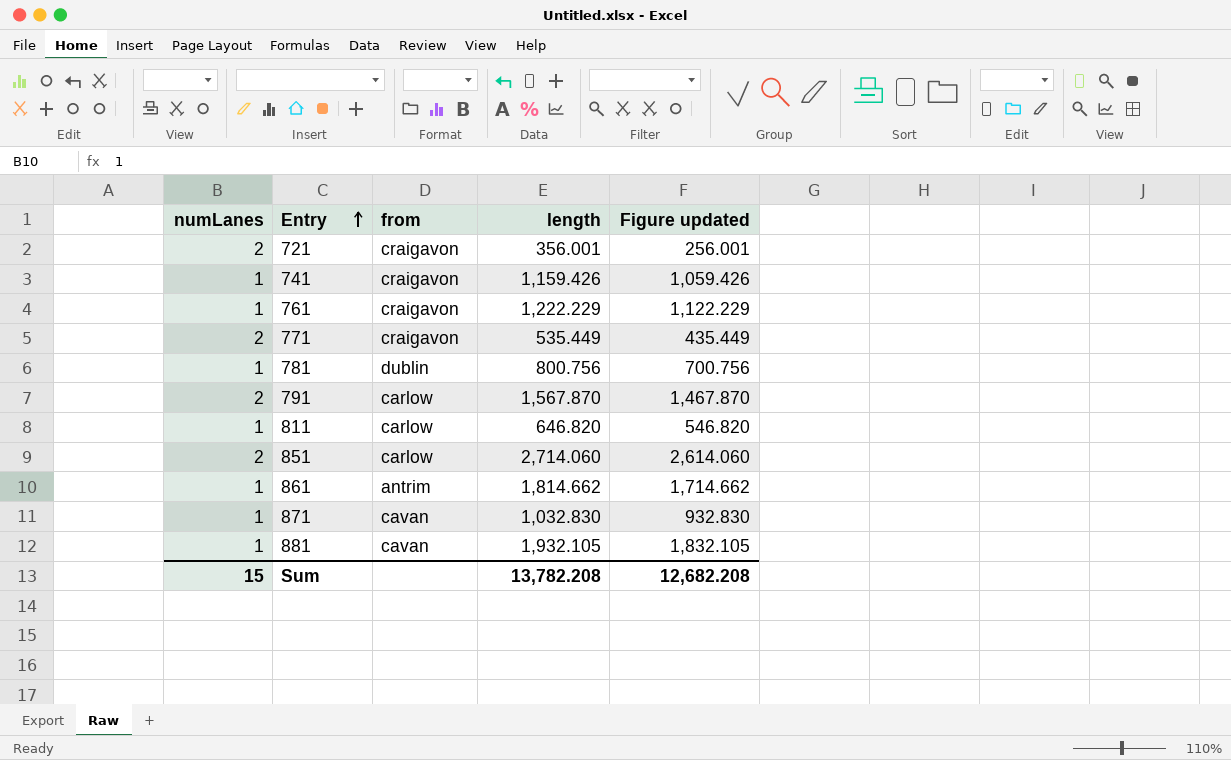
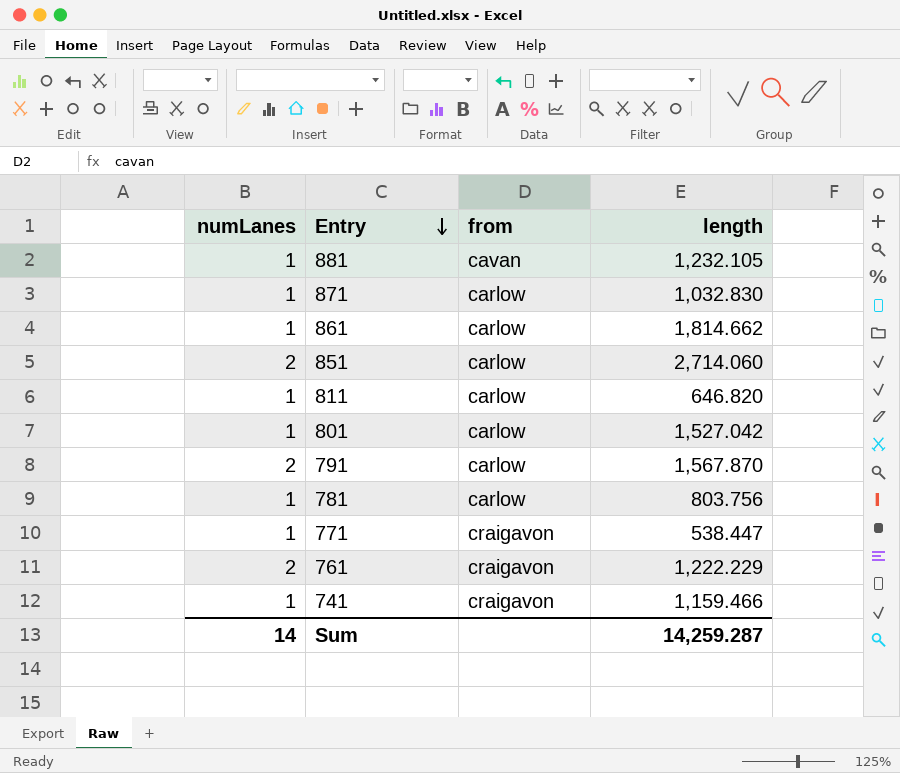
row order: Entry ascending -> Entry descending
column Figure updated | formula: [length] - 100 -> none
row 721: 2 | craigavon | 356.001 | 256.001 -> none
881 | length: 1,932.105 -> 1,232.105
871 | from: cavan -> carlow
861 | from: antrim -> carlow
row 801: none -> 1 | carlow | 1,527.042
781 | from: dublin -> carlow
781 | length: 800.756 -> 803.756
771 | numLanes: 2 -> 1
771 | length: 535.449 -> 538.447
761 | numLanes: 1 -> 2
741 | length: 1,159.426 -> 1,159.466
Sum | numLanes: 15 -> 14
Sum | length: 13,782.208 -> 14,259.287

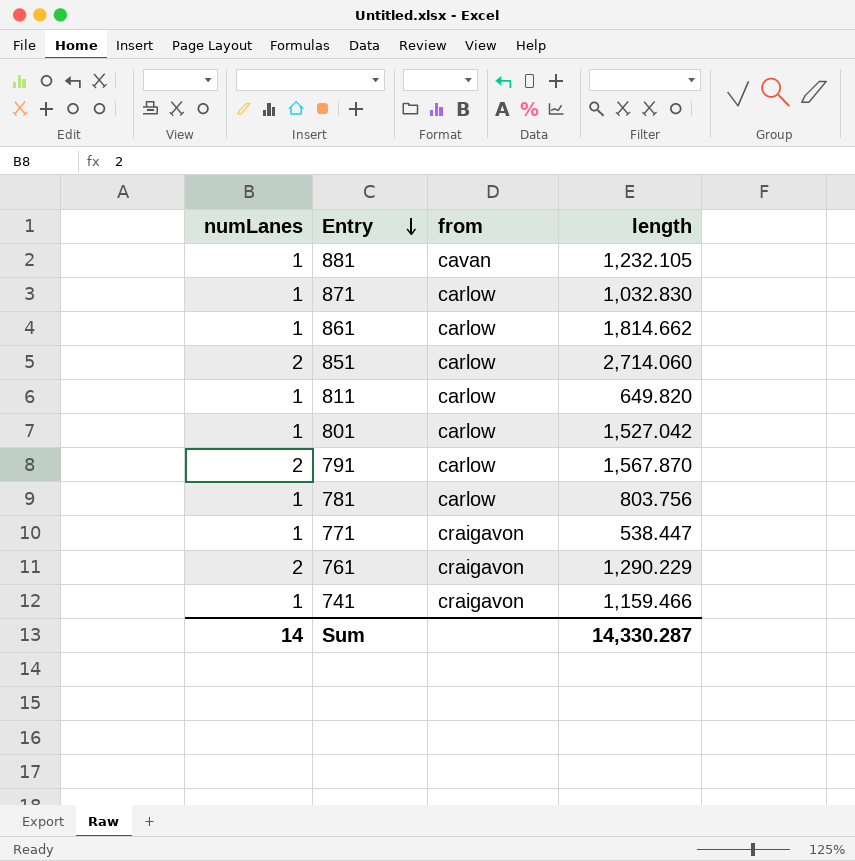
811 | length: 646.820 -> 649.820
761 | length: 1,222.229 -> 1,290.229
Sum | length: 14,259.287 -> 14,330.287

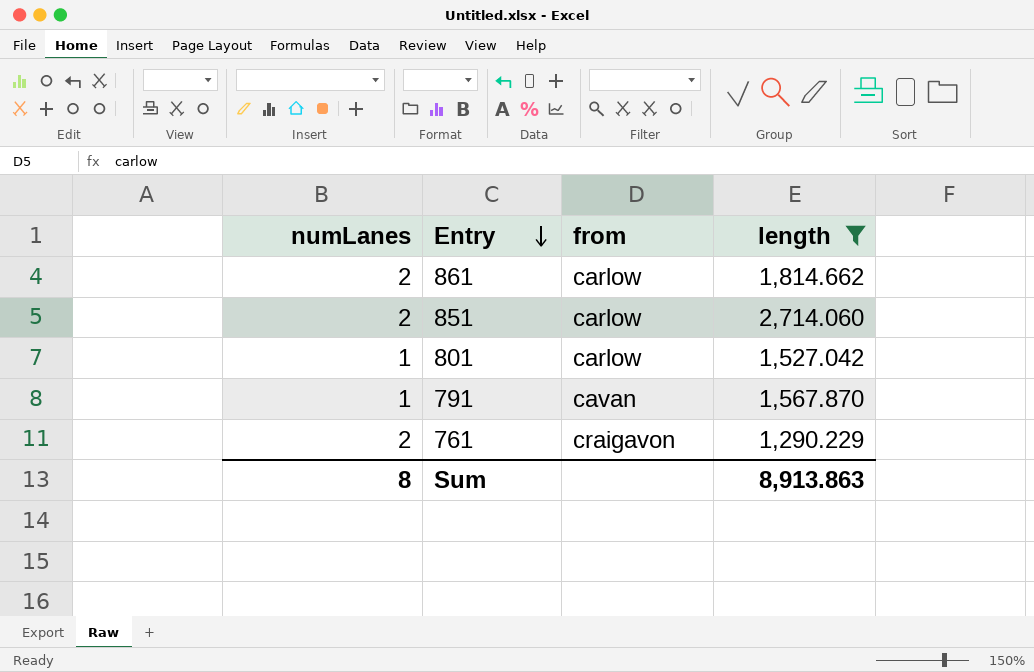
filter: none -> length >= 1,290.229
861 | numLanes: 1 -> 2
791 | numLanes: 2 -> 1
791 | from: carlow -> cavan
Sum | numLanes: 14 -> 8
Sum | length: 14,330.287 -> 8,913.863

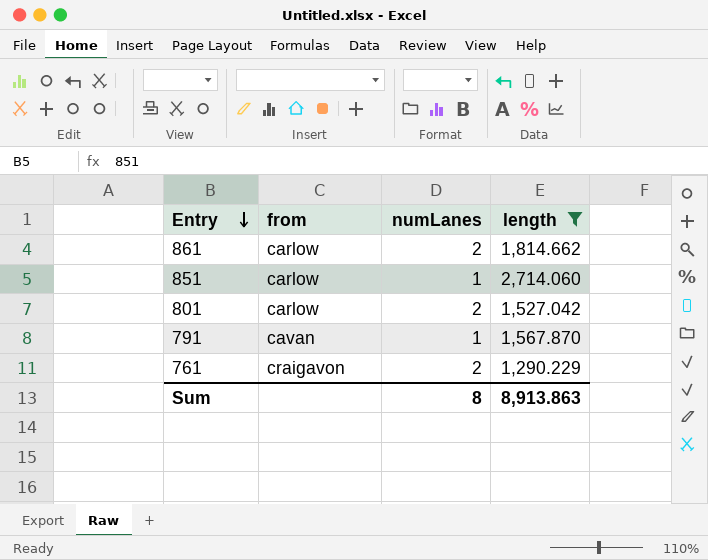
column numLanes | position: 1 -> 3
851 | numLanes: 2 -> 1
801 | numLanes: 1 -> 2

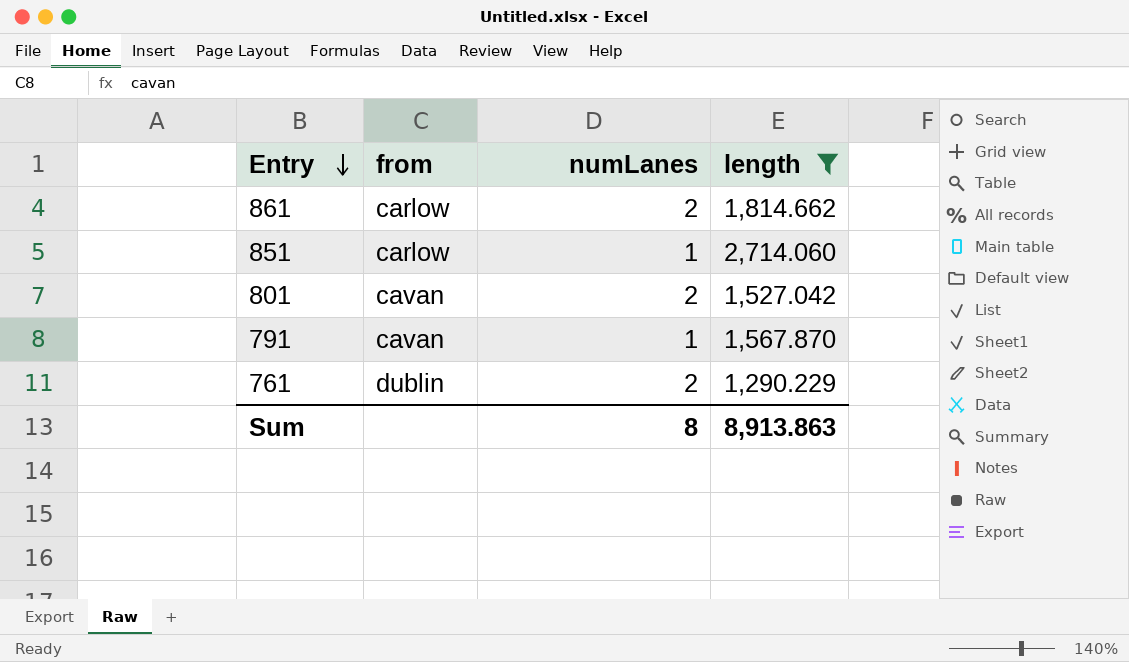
801 | from: carlow -> cavan
761 | from: craigavon -> dublin

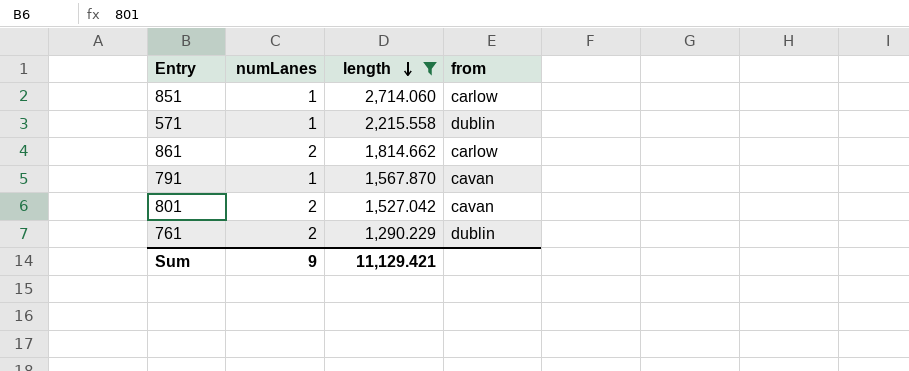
row order: Entry descending -> length descending
column from | position: 2 -> 4
row 571: none -> 1 | 2,215.558 | dublin
Sum | numLanes: 8 -> 9
Sum | length: 8,913.863 -> 11,129.421

